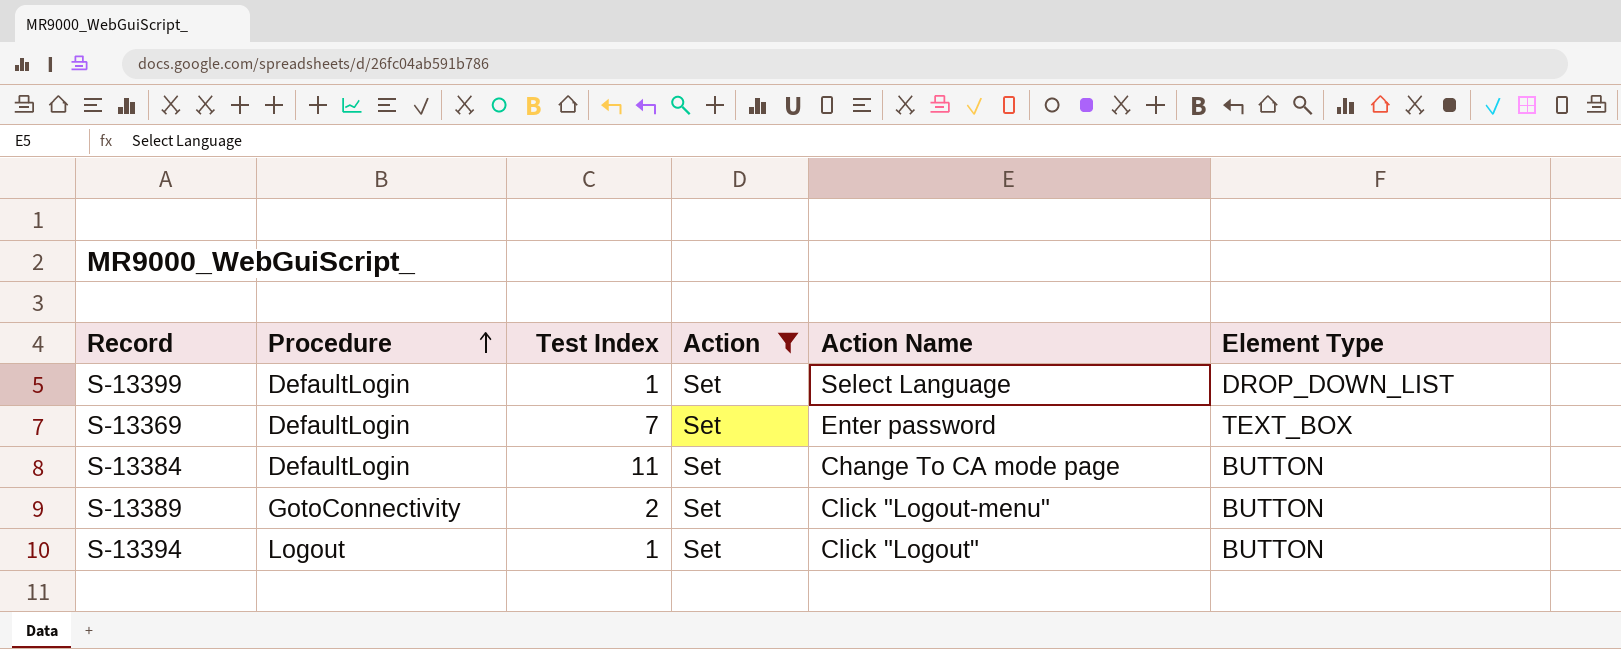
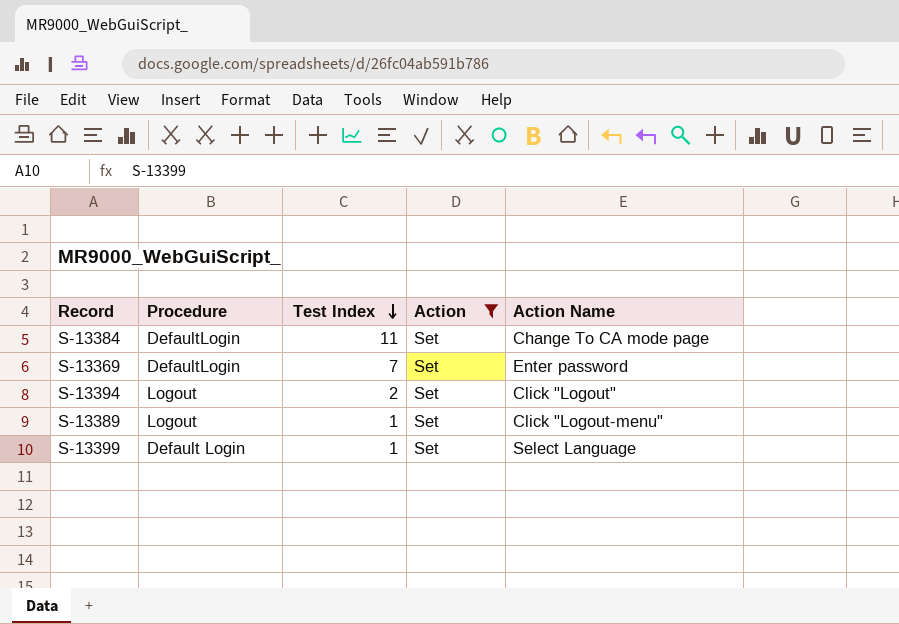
row order: Procedure ascending -> Test Index descending
column Element Type | position: 6 -> none
S-13394 | Test Index: 1 -> 2
S-13389 | Procedure: GotoConnectivity -> Logout
S-13389 | Test Index: 2 -> 1
S-13399 | Procedure: DefaultLogin -> Default Login

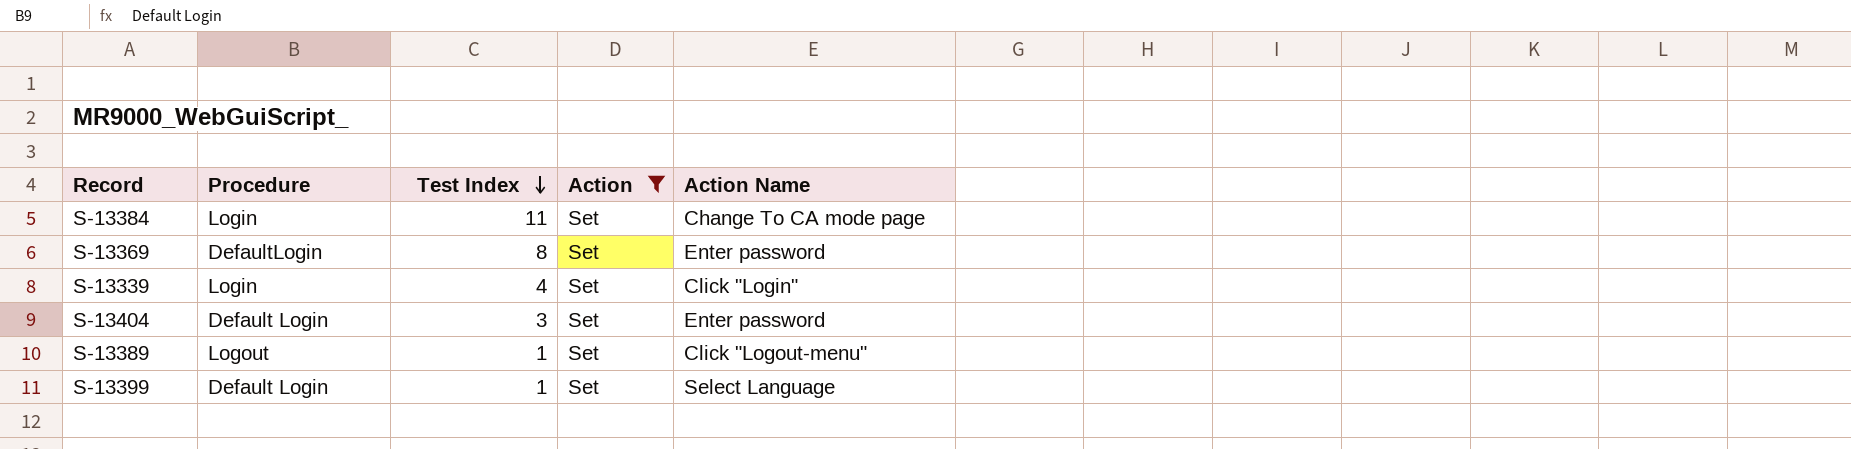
row S-13394: Logout | 2 | Set | Click "Logout" -> none
S-13384 | Procedure: DefaultLogin -> Login
S-13369 | Test Index: 7 -> 8
row S-13339: none -> Login | 4 | Set | Click "Login"
row S-13404: none -> Default Login | 3 | Set | Enter password

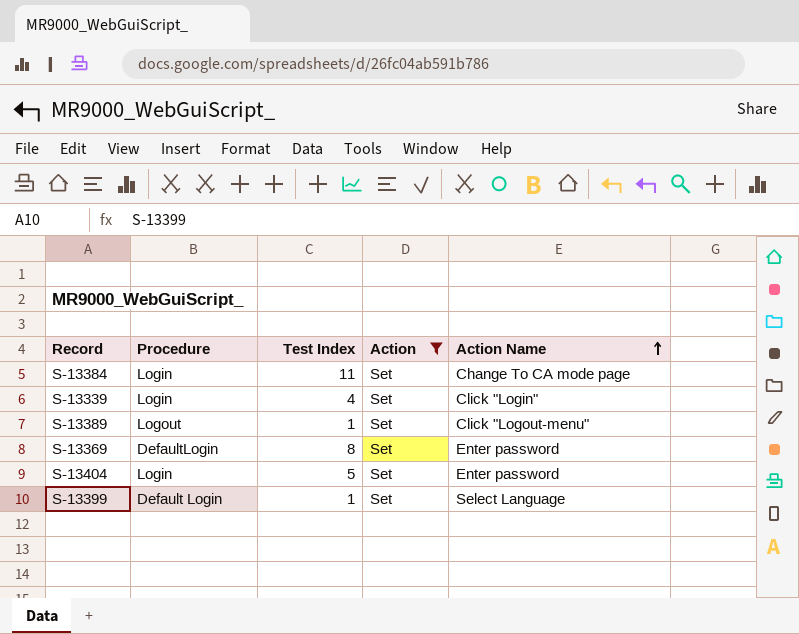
row order: Test Index descending -> Action Name ascending
S-13404 | Procedure: Default Login -> Login
S-13404 | Test Index: 3 -> 5

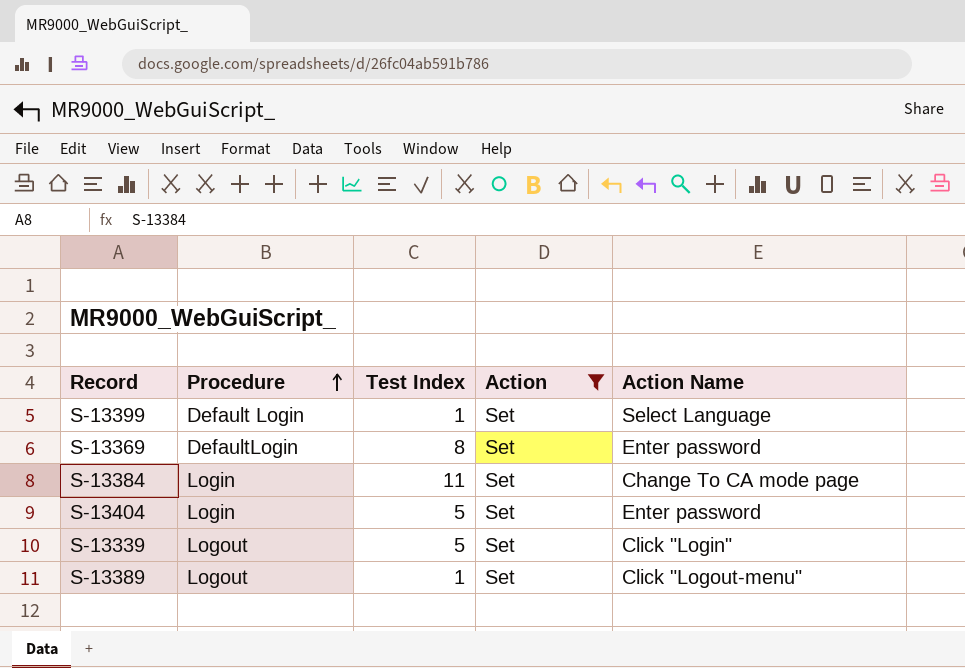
row order: Action Name ascending -> Procedure ascending
S-13339 | Procedure: Login -> Logout
S-13339 | Test Index: 4 -> 5

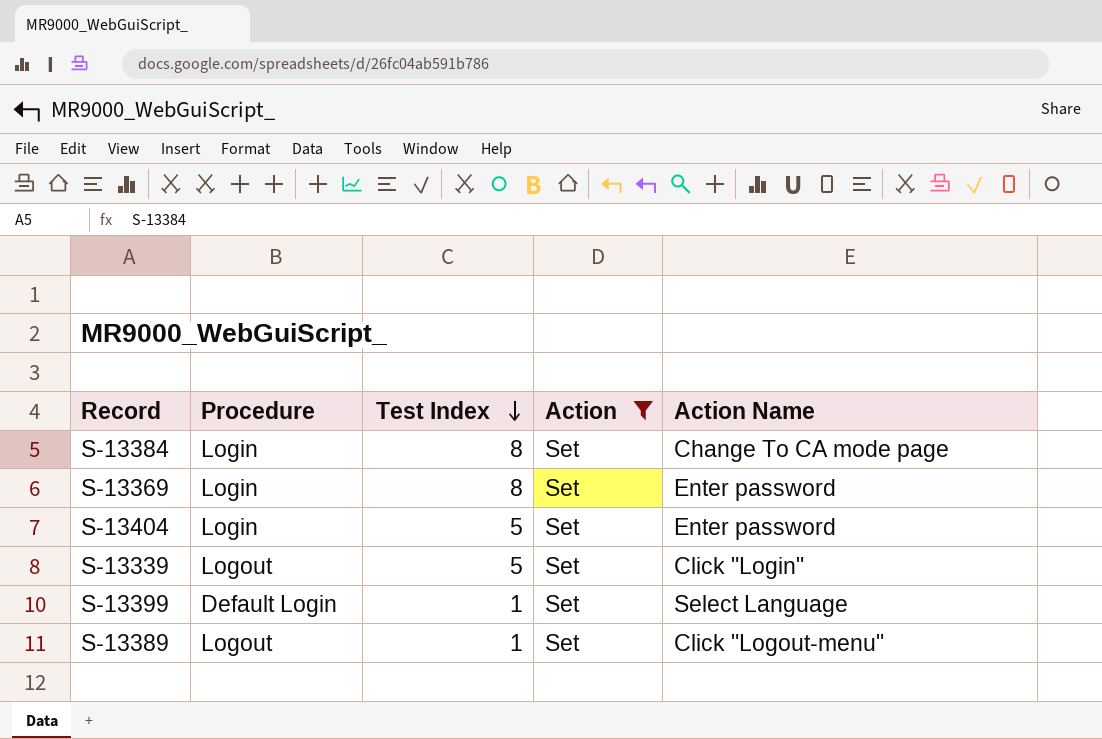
row order: Procedure ascending -> Test Index descending
S-13384 | Test Index: 11 -> 8
S-13369 | Procedure: DefaultLogin -> Login

